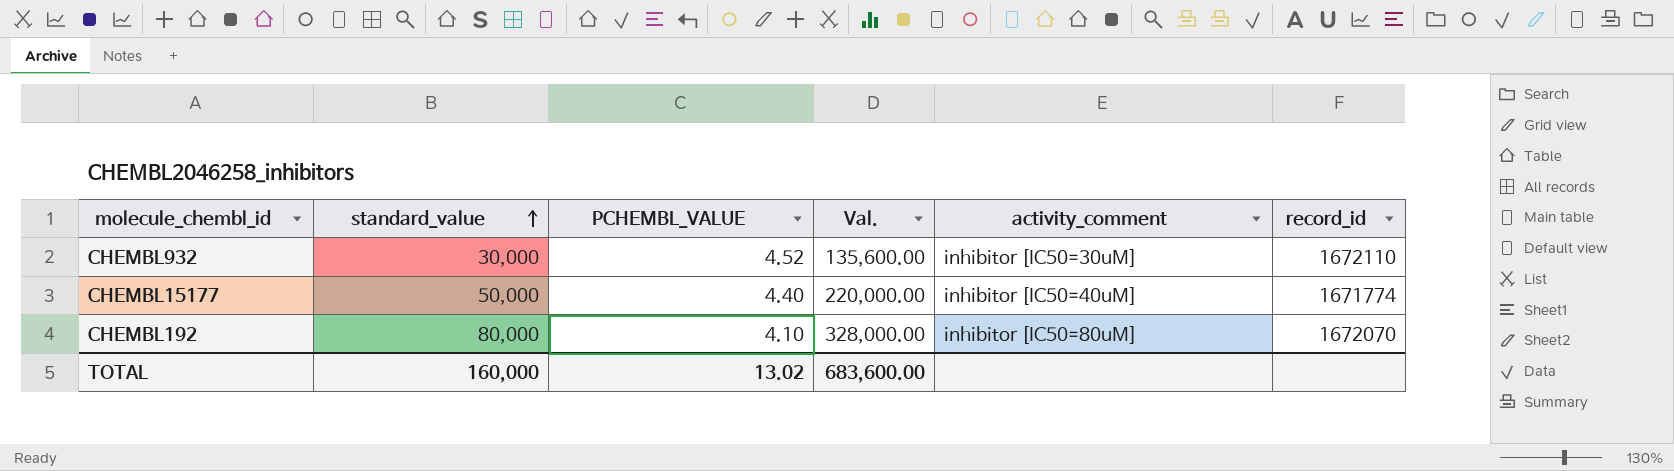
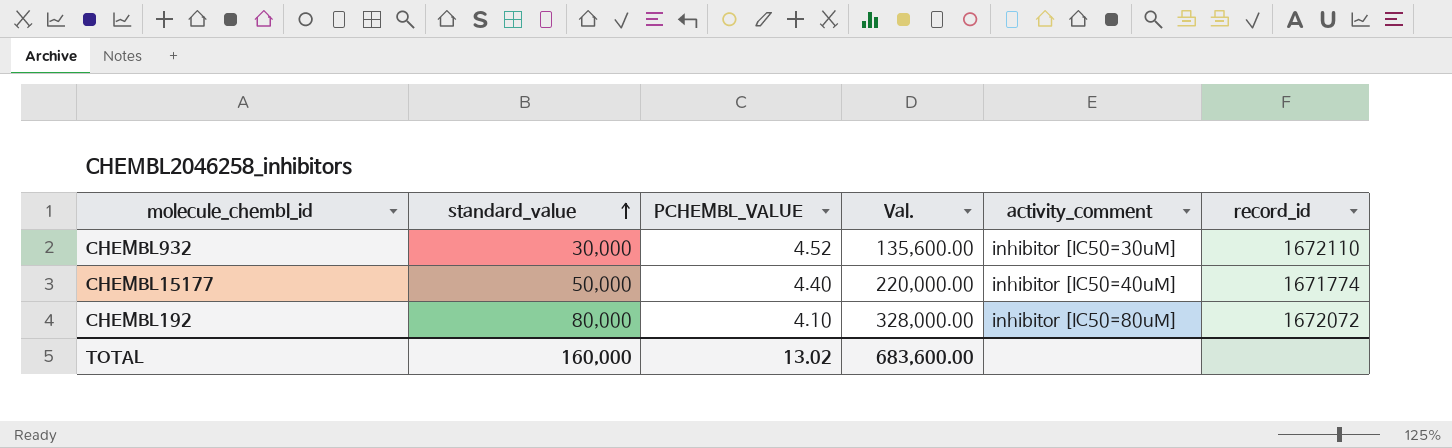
CHEMBL192 | record_id: 1672070 -> 1672072

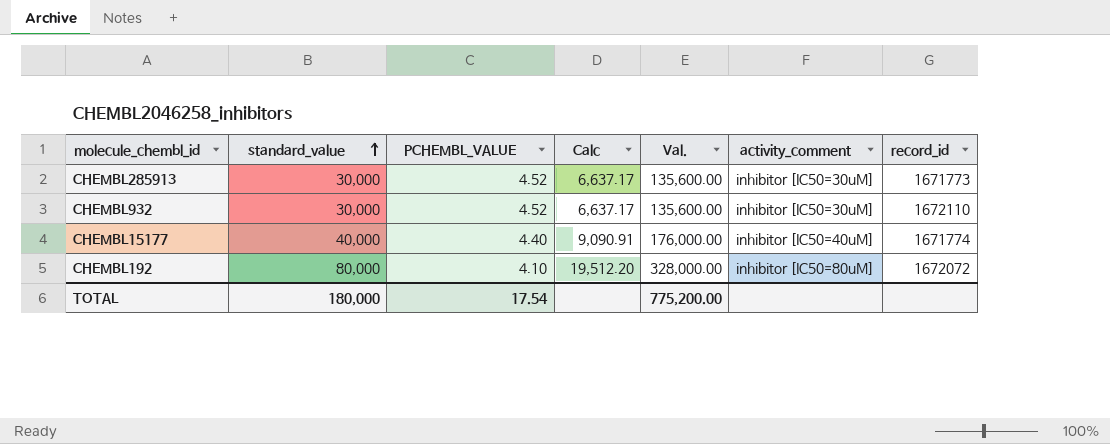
column Calc | formula: none -> [standard_value] / [PCHEMBL_VALUE]
row CHEMBL285913: none -> 30,000 | 4.52 | 6,637.17 | 135,600.00 | inhibitor [IC50=30uM] | 1671773
CHEMBL15177 | standard_value: 50,000 -> 40,000
CHEMBL15177 | Val.: 220,000.00 -> 176,000.00
TOTAL | standard_value: 160,000 -> 180,000
TOTAL | PCHEMBL_VALUE: 13.02 -> 17.54
TOTAL | Val.: 683,600.00 -> 775,200.00

